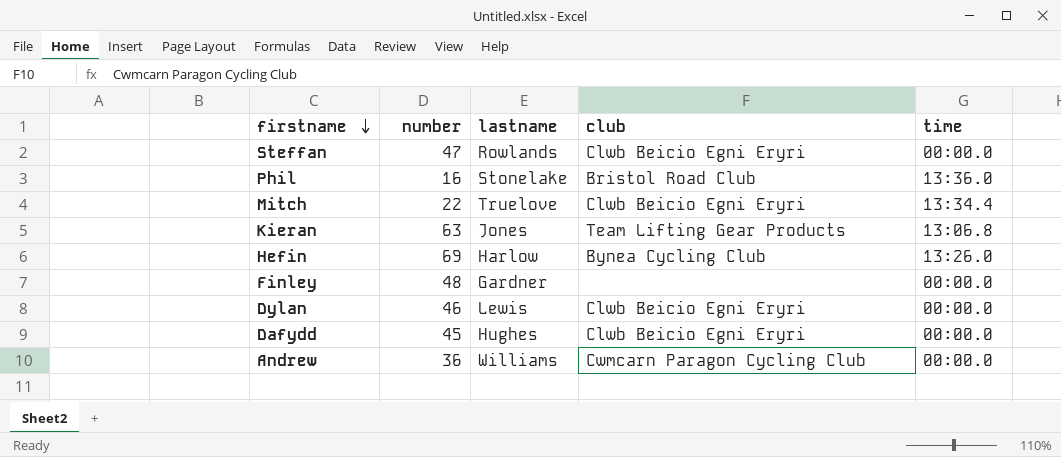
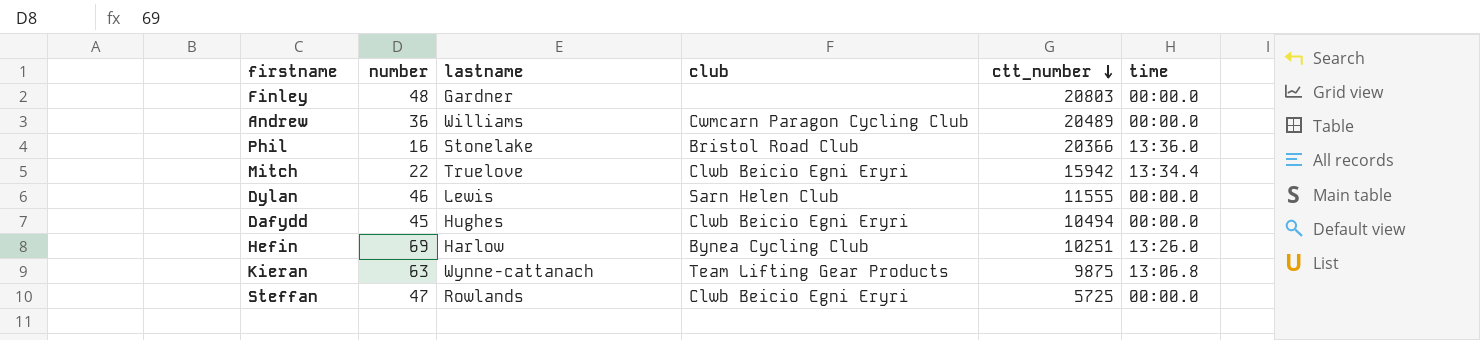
row order: firstname descending -> ctt_number descending
column ctt_number | position: none -> 5
Dylan | club: Clwb Beicio Egni Eryri -> Sarn Helen Club
Kieran | lastname: Jones -> Wynne-cattanach

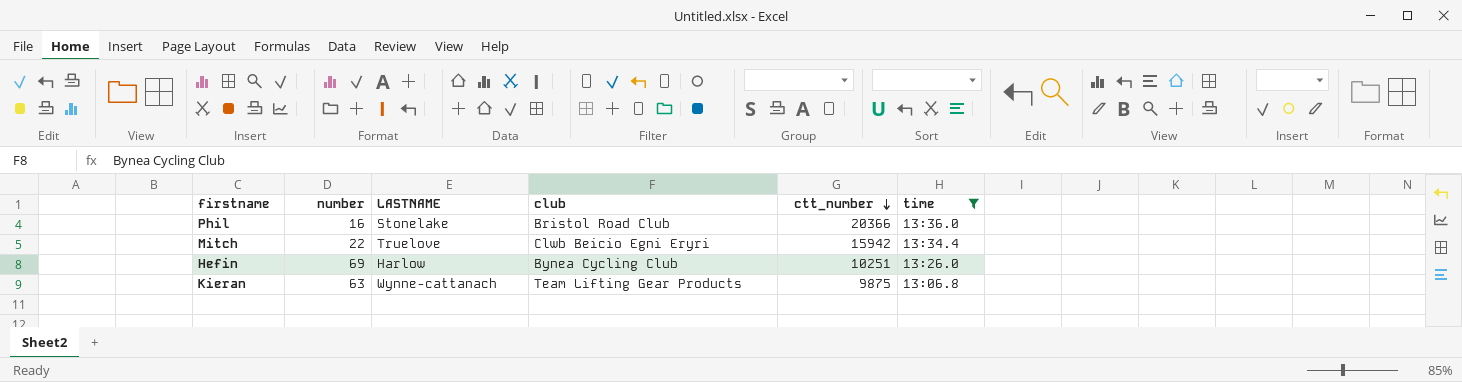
filter: none -> time != 00:00.0
column name: lastname -> LASTNAME

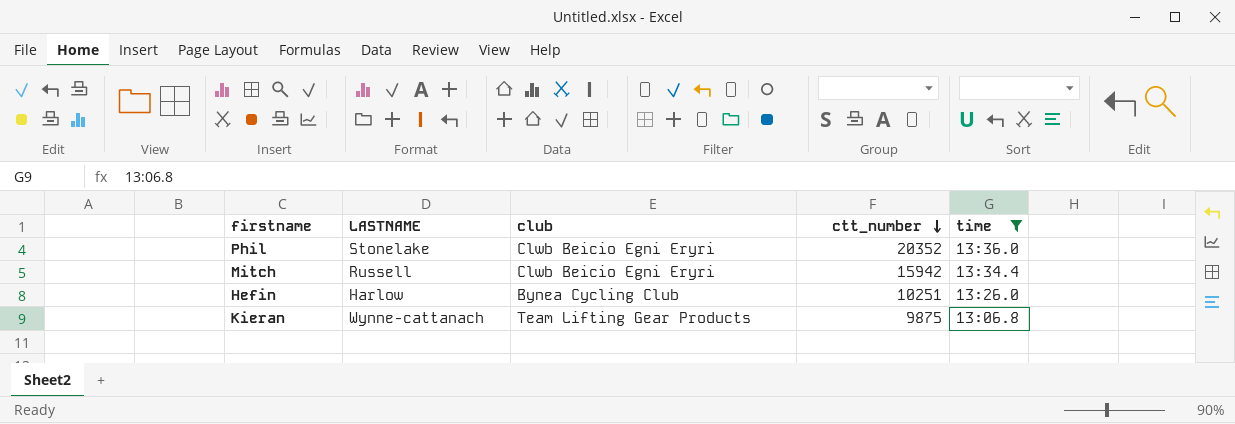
column number | position: 2 -> none
Phil | club: Bristol Road Club -> Clwb Beicio Egni Eryri
Phil | ctt_number: 20366 -> 20352
Mitch | LASTNAME: Truelove -> Russell

